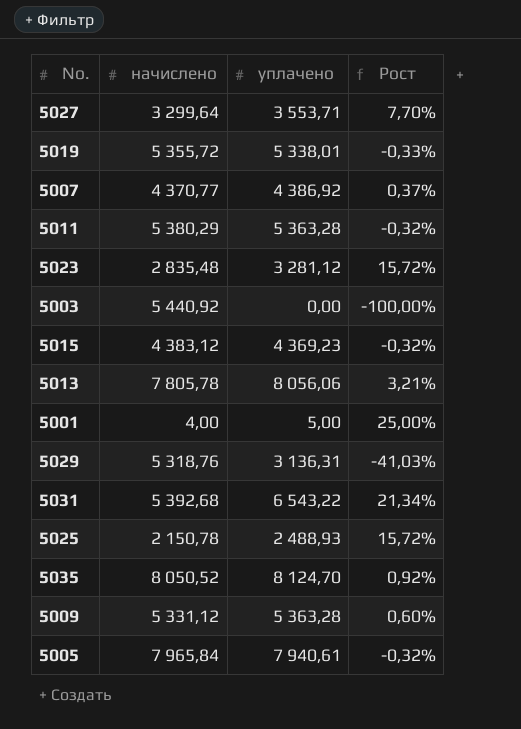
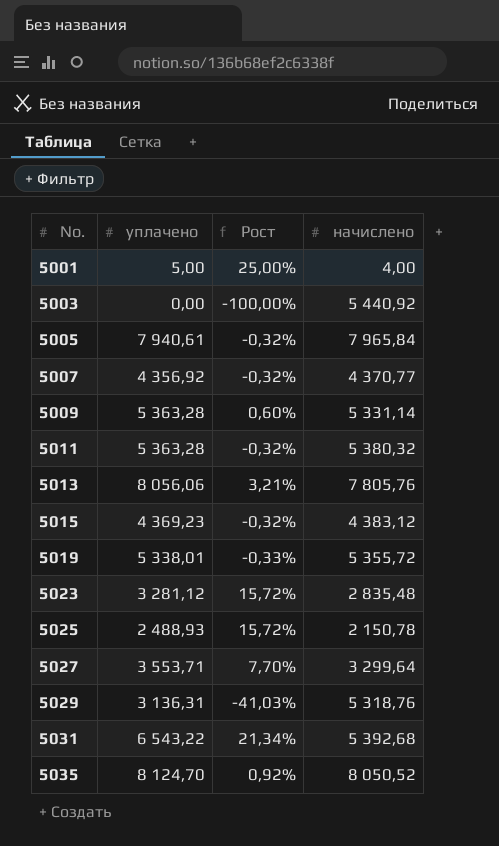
row order: none -> No. ascending
column начислено | position: 2 -> 4
5007 | уплачено: 4 386,92 -> 4 356,92
5007 | Рост: 0,37% -> -0,32%
5009 | начислено: 5 331,12 -> 5 331,14
5011 | начислено: 5 380,29 -> 5 380,32
5013 | начислено: 7 805,78 -> 7 805,76

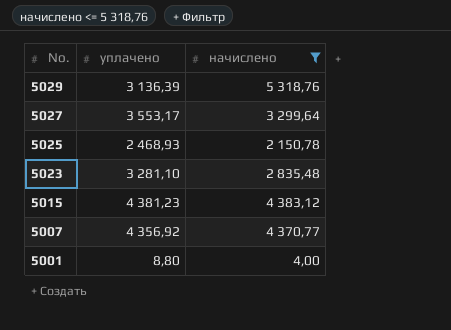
filter: none -> начислено <= 5 318,76
row order: No. ascending -> No. descending
column Рост | formula: ([уплачено] - [начислено]) / [начислено] -> none
5029 | уплачено: 3 136,31 -> 3 136,39
5027 | уплачено: 3 553,71 -> 3 553,17
5025 | уплачено: 2 488,93 -> 2 468,93
5023 | уплачено: 3 281,12 -> 3 281,10
5015 | уплачено: 4 369,23 -> 4 381,23
5001 | уплачено: 5,00 -> 8,80

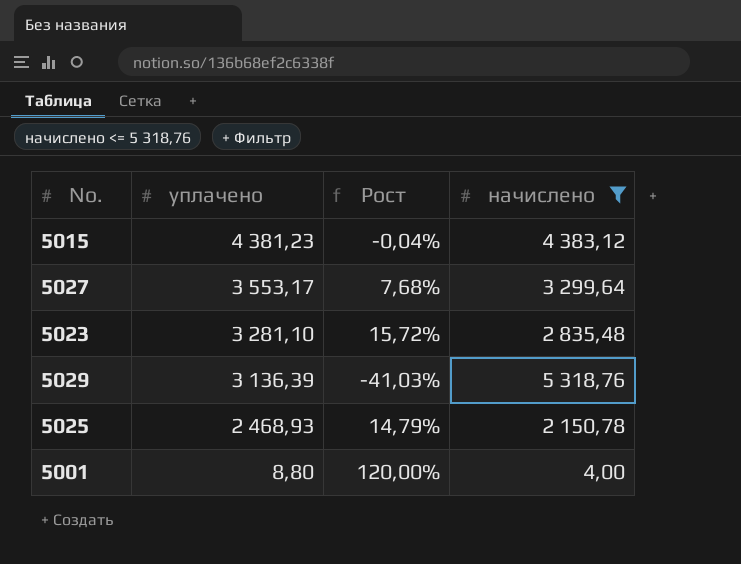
row order: No. descending -> уплачено descending
column Рост | formula: none -> ([уплачено] - [начислено]) / [начислено]
row 5007: 4 356,92 | 4 370,77 -> none

